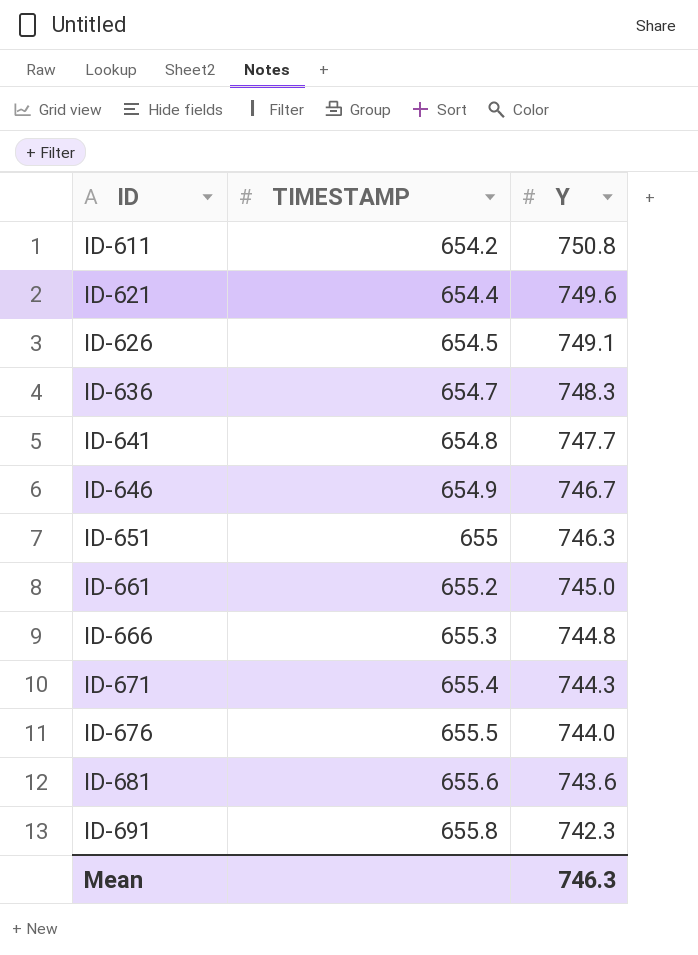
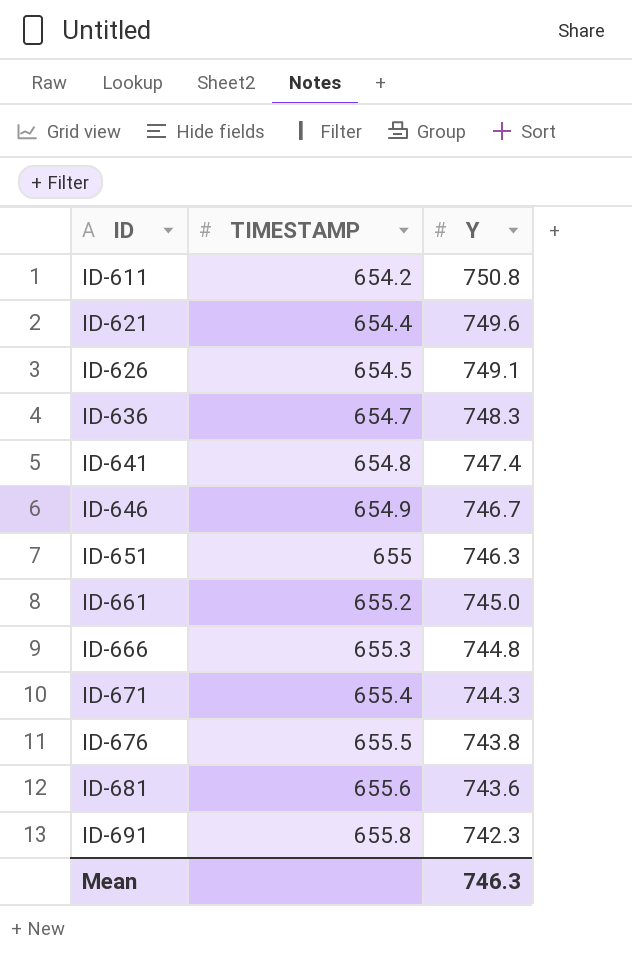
ID-641 | Y: 747.7 -> 747.4
ID-676 | Y: 744.0 -> 743.8

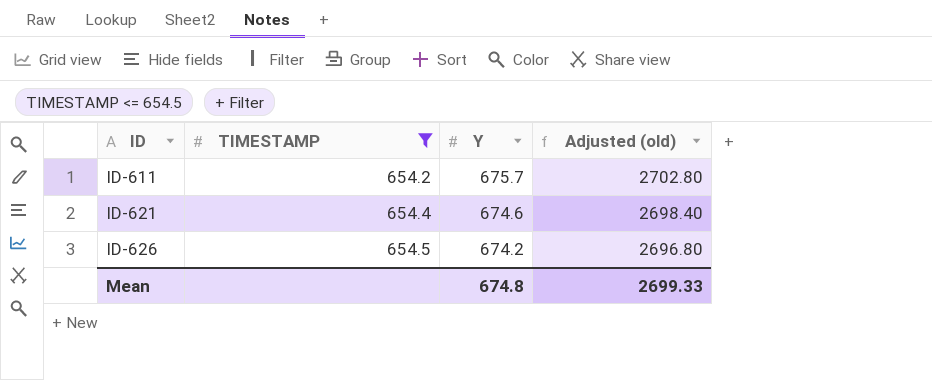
filter: none -> TIMESTAMP <= 654.5
column Adjusted (old) | formula: none -> [Y] * 4
ID-611 | Y: 750.8 -> 675.7
ID-621 | Y: 749.6 -> 674.6
ID-626 | Y: 749.1 -> 674.2
Mean | Y: 746.3 -> 674.8

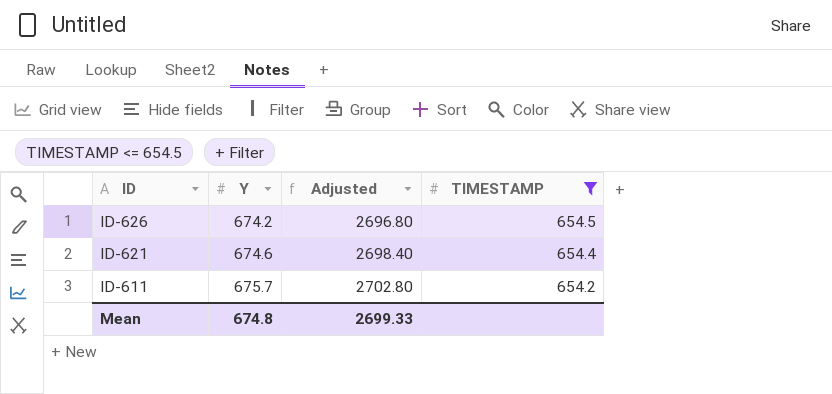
row order: ID ascending -> ID descending
column name: Adjusted (old) -> Adjusted
column TIMESTAMP | position: 2 -> 4

